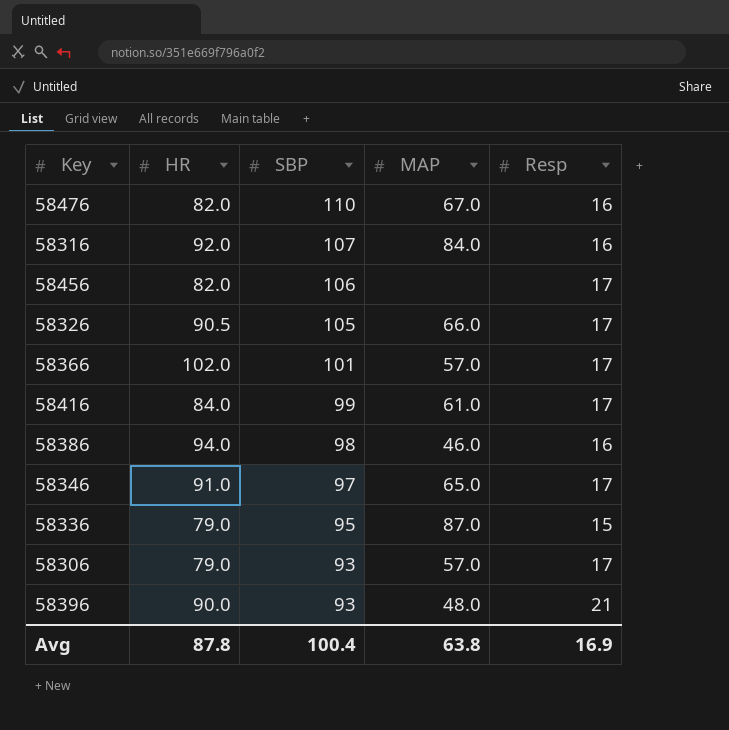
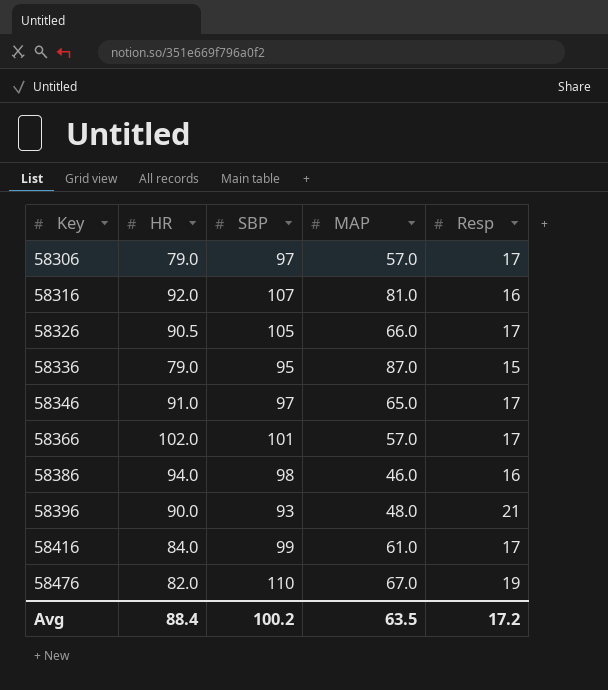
row order: SBP descending -> Key ascending
row 58456: 82.0 | 106 | none | 17 -> none
58306 | SBP: 93 -> 97
58316 | MAP: 84.0 -> 81.0
58476 | Resp: 16 -> 19
Avg | HR: 87.8 -> 88.4
Avg | SBP: 100.4 -> 100.2
Avg | MAP: 63.8 -> 63.5
Avg | Resp: 16.9 -> 17.2

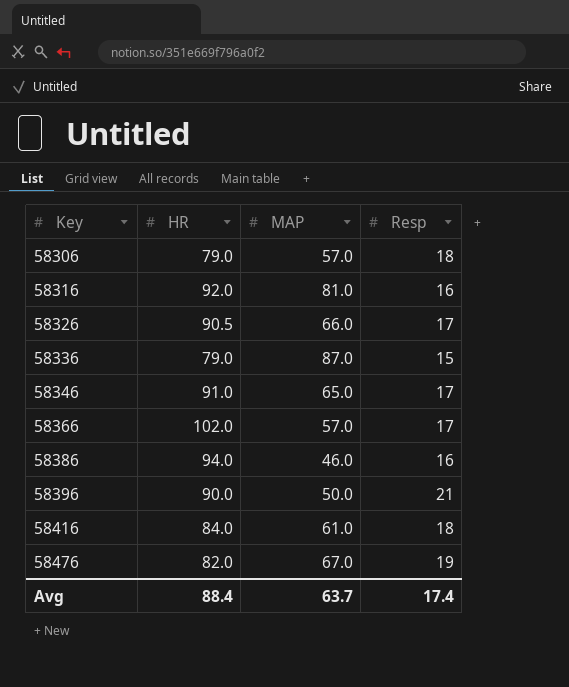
column SBP | position: 3 -> none
58306 | Resp: 17 -> 18
58396 | MAP: 48.0 -> 50.0
58416 | Resp: 17 -> 18
Avg | MAP: 63.5 -> 63.7
Avg | Resp: 17.2 -> 17.4

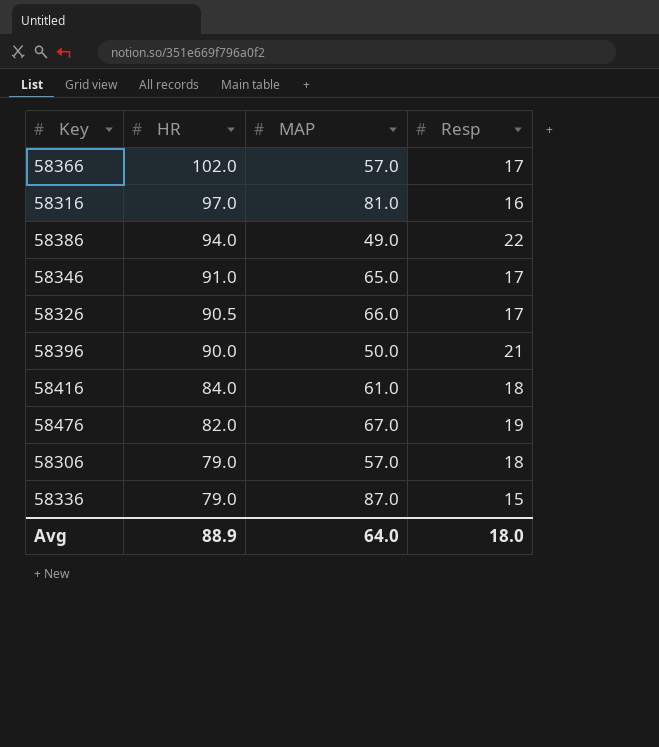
row order: Key ascending -> HR descending
58316 | HR: 92.0 -> 97.0
58386 | MAP: 46.0 -> 49.0
58386 | Resp: 16 -> 22
Avg | HR: 88.4 -> 88.9
Avg | MAP: 63.7 -> 64.0
Avg | Resp: 17.4 -> 18.0

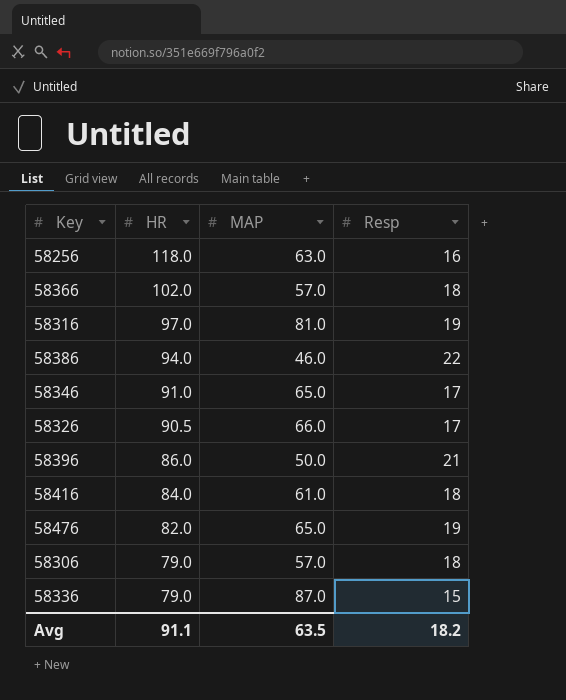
row 58256: none -> 118.0 | 63.0 | 16
58366 | Resp: 17 -> 18
58316 | Resp: 16 -> 19
58386 | MAP: 49.0 -> 46.0
58396 | HR: 90.0 -> 86.0
58476 | MAP: 67.0 -> 65.0
Avg | HR: 88.9 -> 91.1
Avg | MAP: 64.0 -> 63.5
Avg | Resp: 18.0 -> 18.2

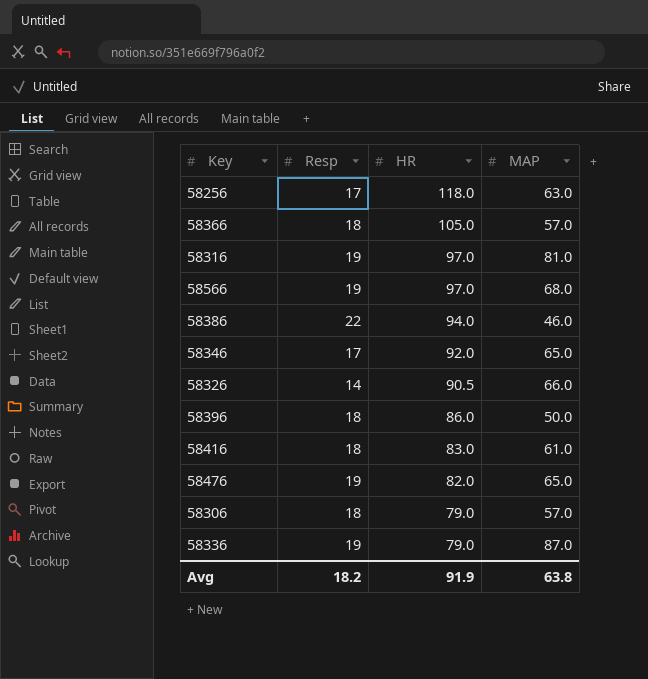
column Resp | position: 4 -> 2
58256 | Resp: 16 -> 17
58366 | HR: 102.0 -> 105.0
row 58566: none -> 19 | 97.0 | 68.0
58346 | HR: 91.0 -> 92.0
58326 | Resp: 17 -> 14
58396 | Resp: 21 -> 18
58416 | HR: 84.0 -> 83.0
58336 | Resp: 15 -> 19
Avg | HR: 91.1 -> 91.9
Avg | MAP: 63.5 -> 63.8

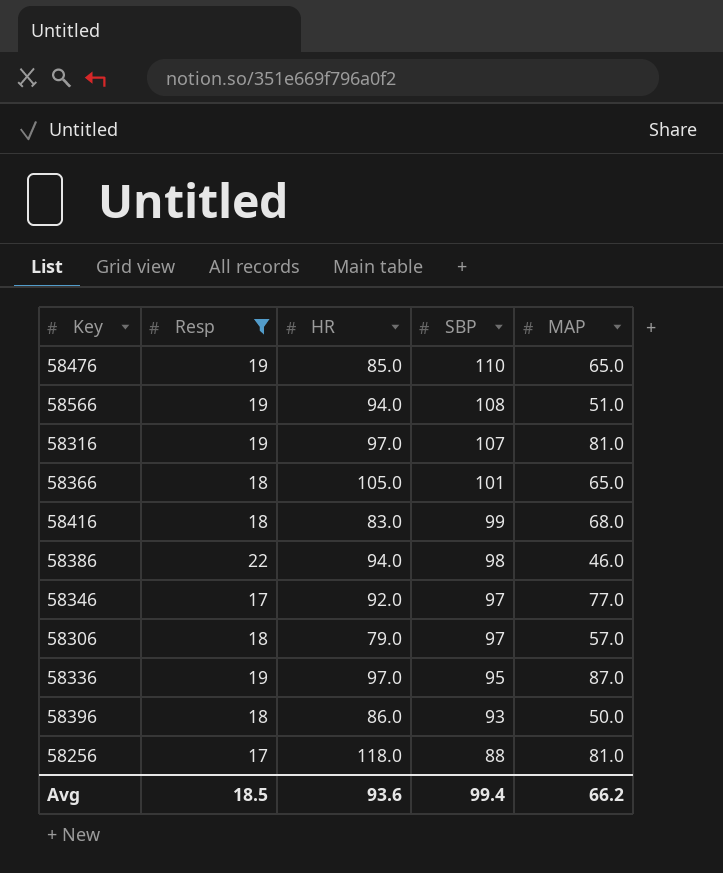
filter: none -> Resp != 14
row order: HR descending -> SBP descending
column SBP | position: none -> 4
58476 | HR: 82.0 -> 85.0
58566 | HR: 97.0 -> 94.0
58566 | MAP: 68.0 -> 51.0
58366 | MAP: 57.0 -> 65.0
58416 | MAP: 61.0 -> 68.0
58346 | MAP: 65.0 -> 77.0
58336 | HR: 79.0 -> 97.0
58256 | MAP: 63.0 -> 81.0
Avg | Resp: 18.2 -> 18.5
Avg | HR: 91.9 -> 93.6
Avg | MAP: 63.8 -> 66.2

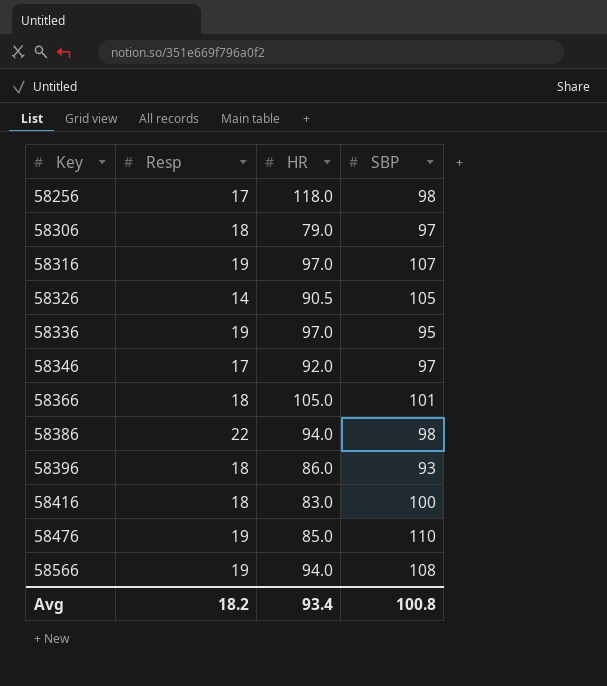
filter: Resp != 14 -> none
row order: SBP descending -> Key ascending
column MAP | position: 5 -> none
58256 | SBP: 88 -> 98
58416 | SBP: 99 -> 100
Avg | Resp: 18.5 -> 18.2
Avg | HR: 93.6 -> 93.4
Avg | SBP: 99.4 -> 100.8

